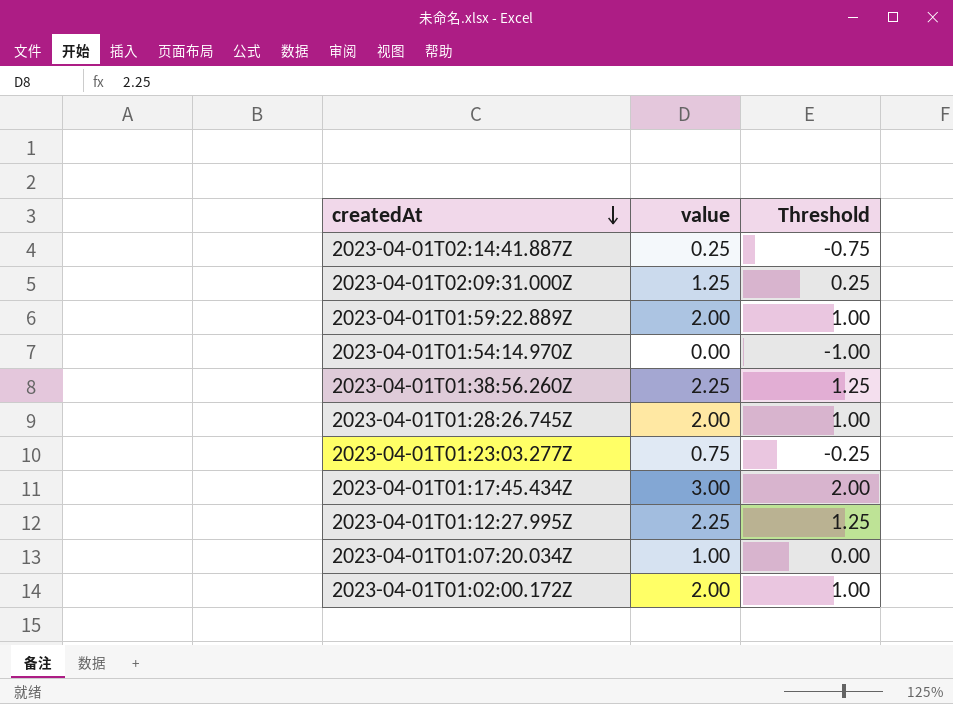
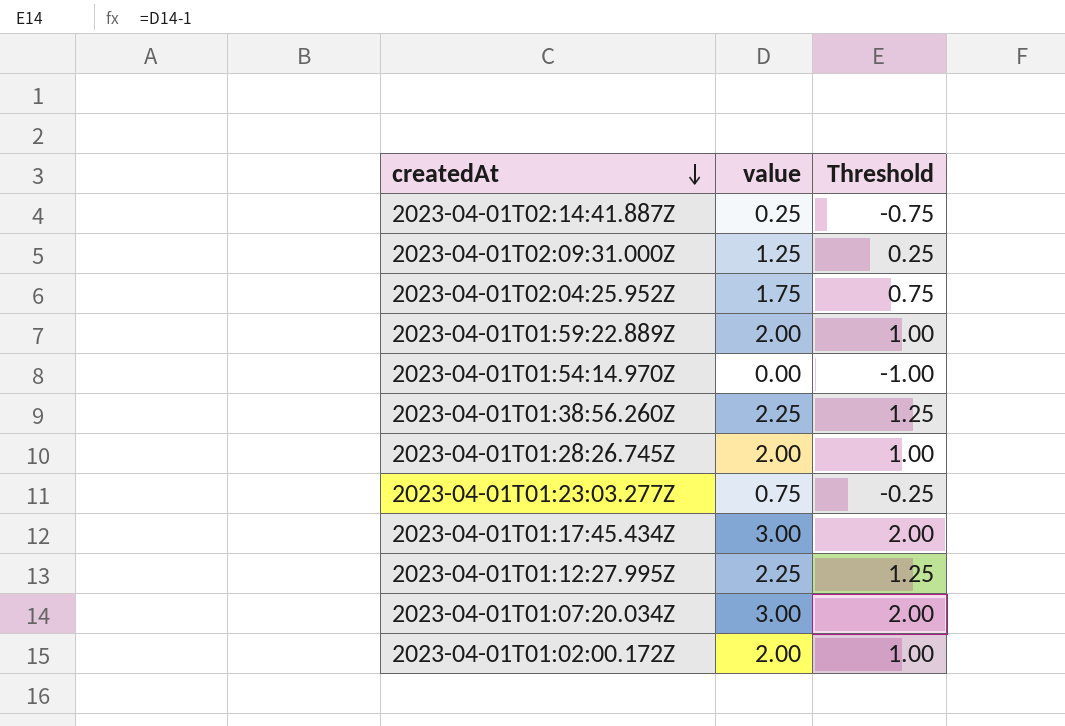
row 2023-04-01T02:04:25.952Z: none -> 1.75 | 0.75
2023-04-01T01:07:20.034Z | value: 1.00 -> 3.00
2023-04-01T01:07:20.034Z | Threshold: 0.00 -> 2.00

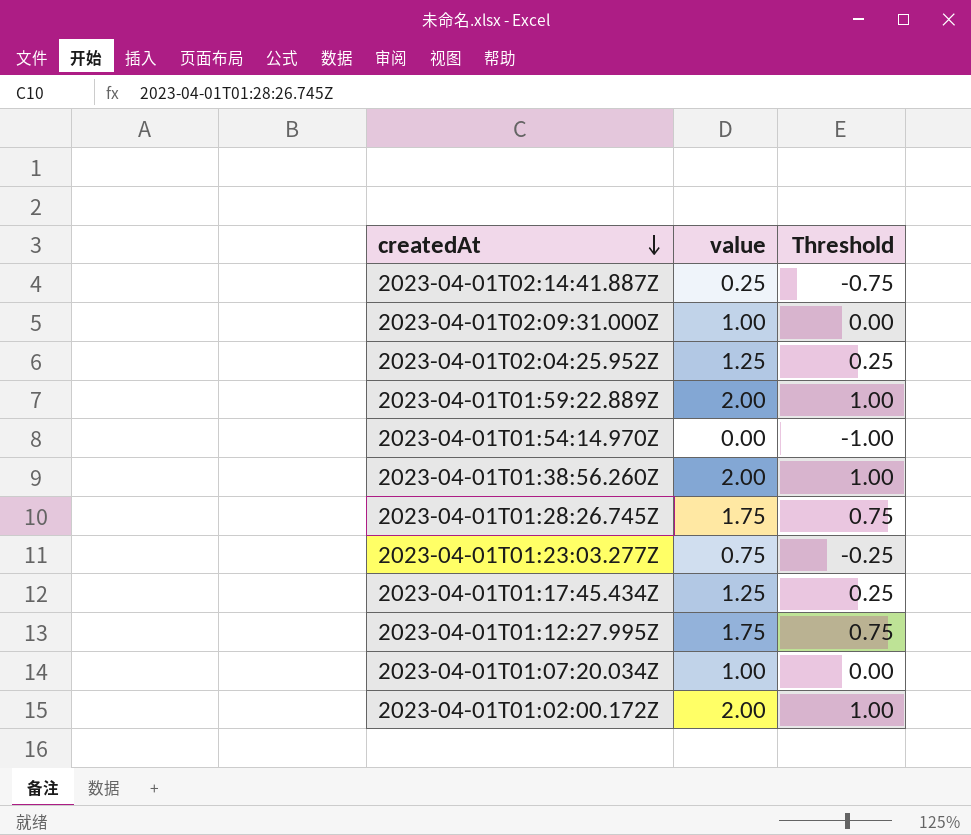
2023-04-01T02:09:31.000Z | value: 1.25 -> 1.00
2023-04-01T02:09:31.000Z | Threshold: 0.25 -> 0.00
2023-04-01T02:04:25.952Z | value: 1.75 -> 1.25
2023-04-01T02:04:25.952Z | Threshold: 0.75 -> 0.25
2023-04-01T01:38:56.260Z | value: 2.25 -> 2.00
2023-04-01T01:38:56.260Z | Threshold: 1.25 -> 1.00
2023-04-01T01:28:26.745Z | value: 2.00 -> 1.75
2023-04-01T01:28:26.745Z | Threshold: 1.00 -> 0.75
2023-04-01T01:17:45.434Z | value: 3.00 -> 1.25
2023-04-01T01:17:45.434Z | Threshold: 2.00 -> 0.25
2023-04-01T01:12:27.995Z | value: 2.25 -> 1.75
2023-04-01T01:12:27.995Z | Threshold: 1.25 -> 0.75
2023-04-01T01:07:20.034Z | value: 3.00 -> 1.00
2023-04-01T01:07:20.034Z | Threshold: 2.00 -> 0.00

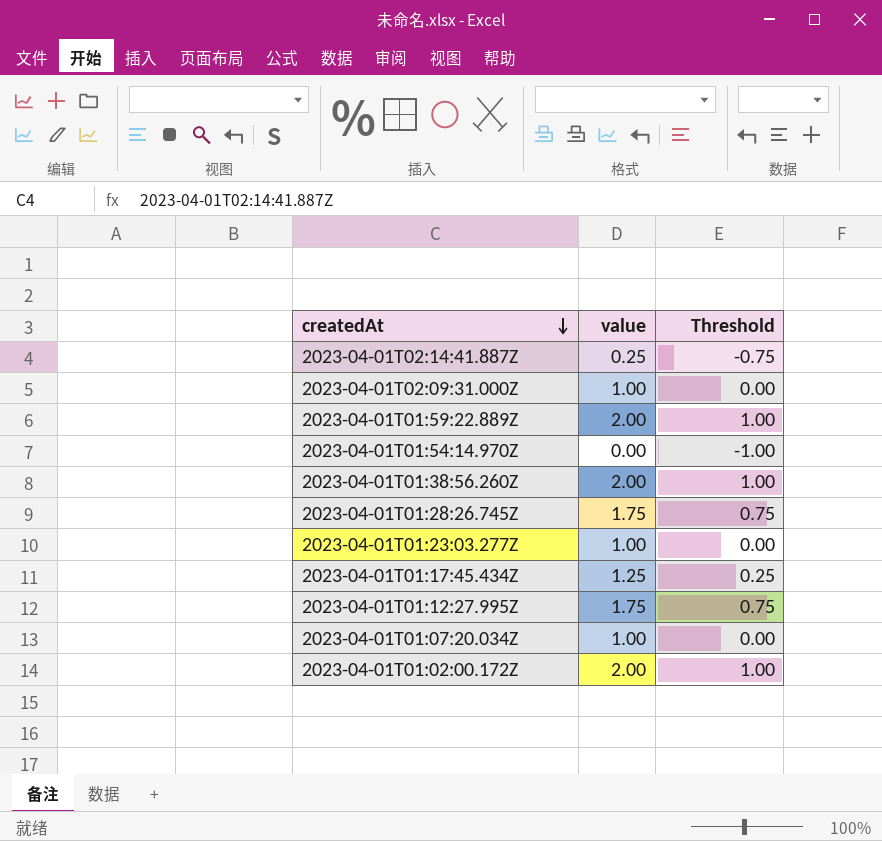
row 2023-04-01T02:04:25.952Z: 1.25 | 0.25 -> none
2023-04-01T01:23:03.277Z | value: 0.75 -> 1.00
2023-04-01T01:23:03.277Z | Threshold: -0.25 -> 0.00

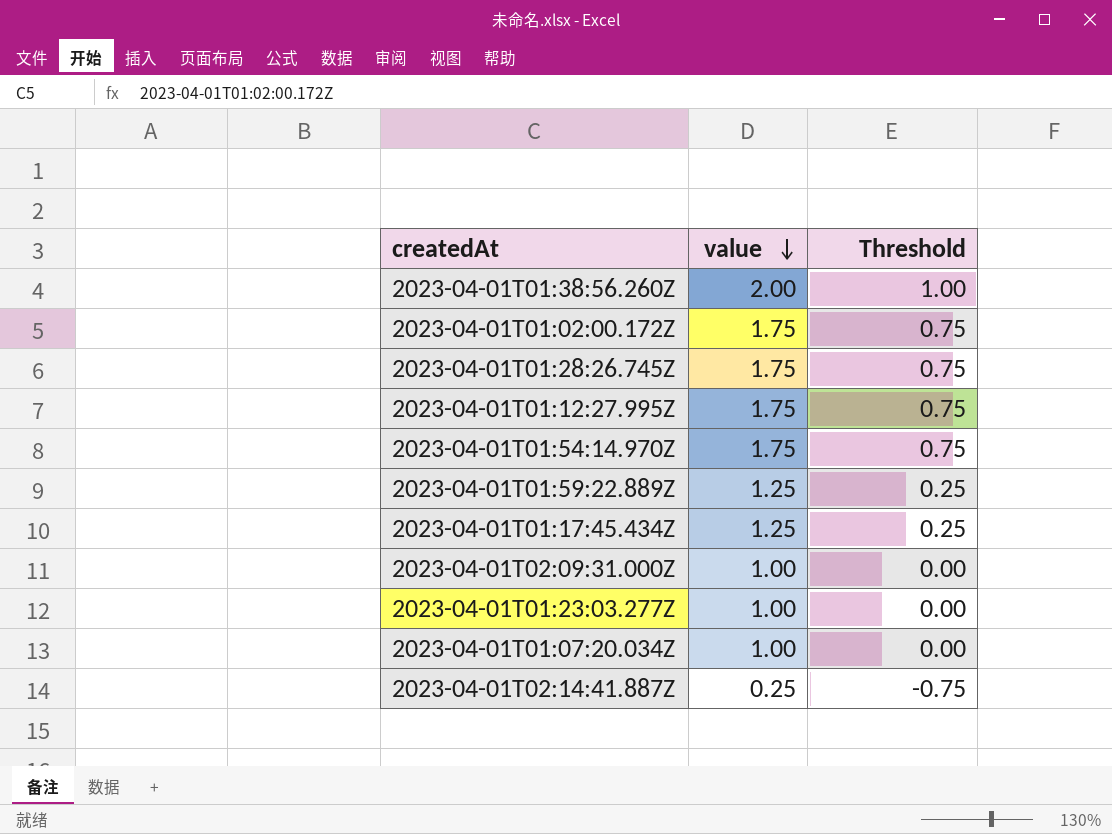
row order: createdAt descending -> value descending
2023-04-01T01:02:00.172Z | value: 2.00 -> 1.75
2023-04-01T01:02:00.172Z | Threshold: 1.00 -> 0.75
2023-04-01T01:54:14.970Z | value: 0.00 -> 1.75
2023-04-01T01:54:14.970Z | Threshold: -1.00 -> 0.75
2023-04-01T01:59:22.889Z | value: 2.00 -> 1.25
2023-04-01T01:59:22.889Z | Threshold: 1.00 -> 0.25

